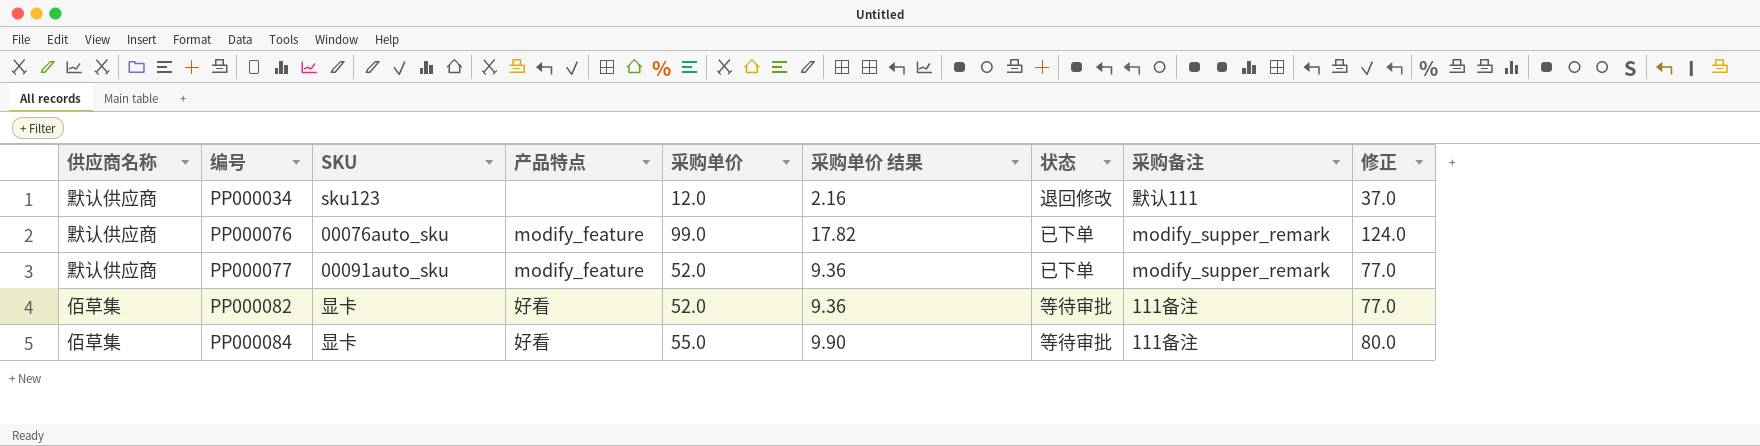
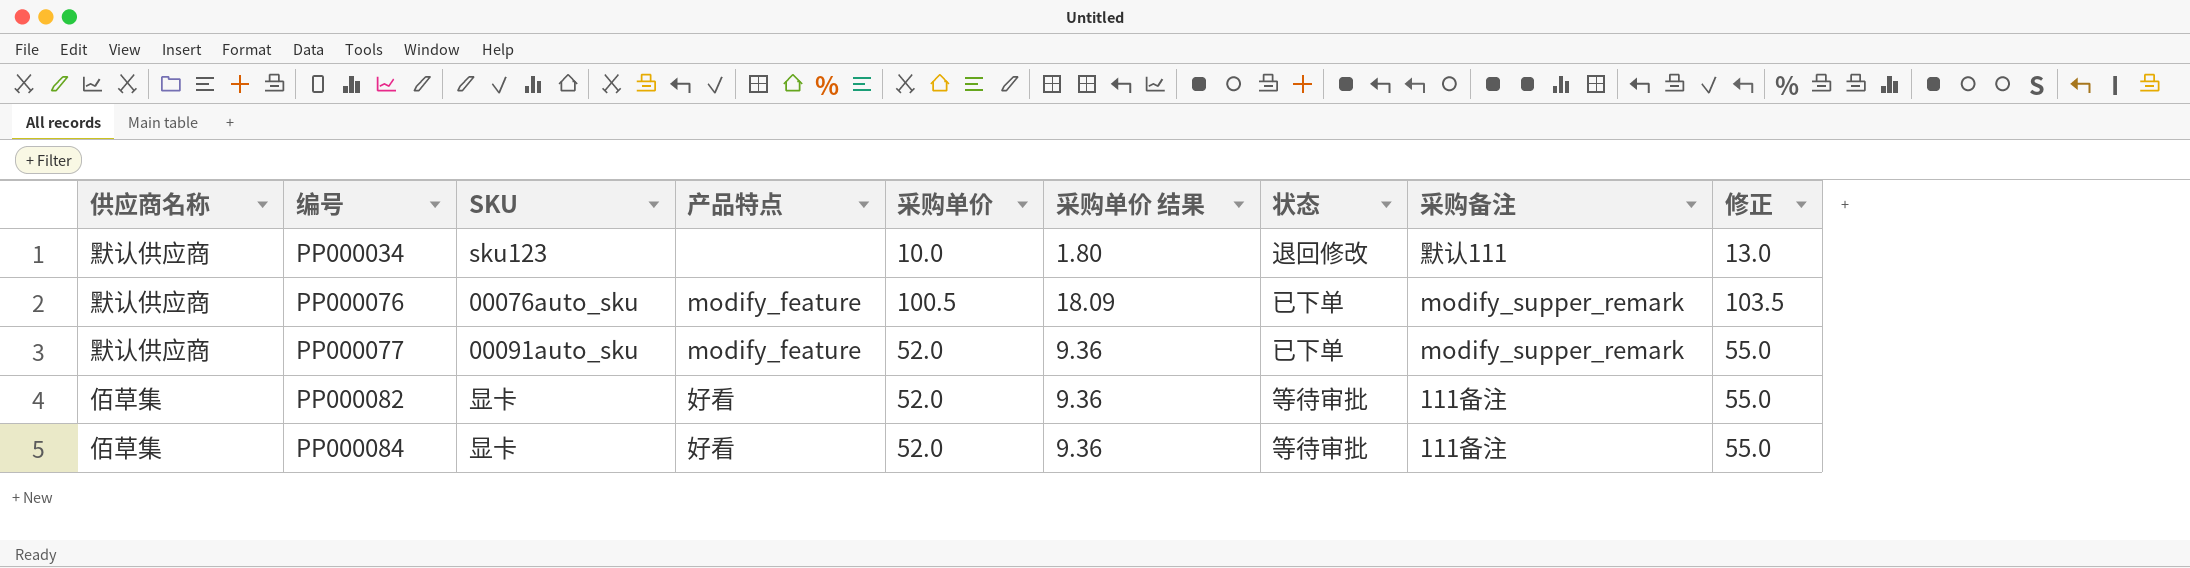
column 修正 | formula: [采购单价] + 25 -> [采购单价] + 3
PP000034 | 采购单价: 12.0 -> 10.0
PP000034 | 采购单价 结果: 2.16 -> 1.80
PP000076 | 采购单价: 99.0 -> 100.5
PP000076 | 采购单价 结果: 17.82 -> 18.09
PP000084 | 采购单价: 55.0 -> 52.0
PP000084 | 采购单价 结果: 9.90 -> 9.36

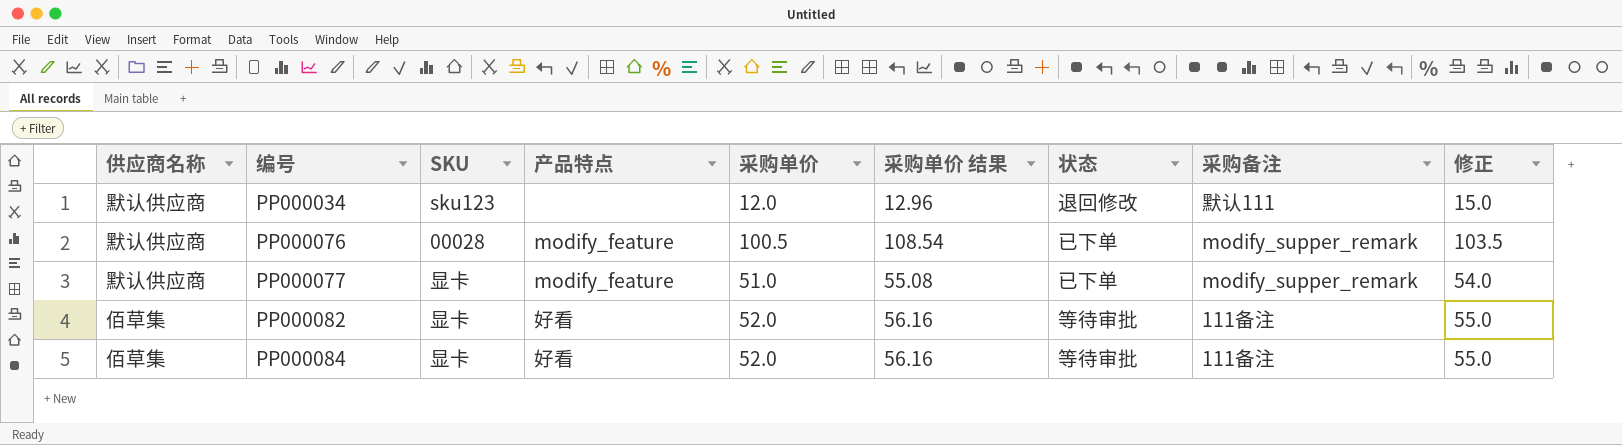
column 采购单价 结果 | formula: [采购单价] * 0.18 -> [采购单价] * 1.08
PP000034 | 采购单价: 10.0 -> 12.0
PP000034 | 修正: 13.0 -> 15.0
PP000076 | SKU: 00076auto_sku -> 00028
PP000077 | SKU: 00091auto_sku -> 显卡
PP000077 | 采购单价: 52.0 -> 51.0
PP000077 | 修正: 55.0 -> 54.0

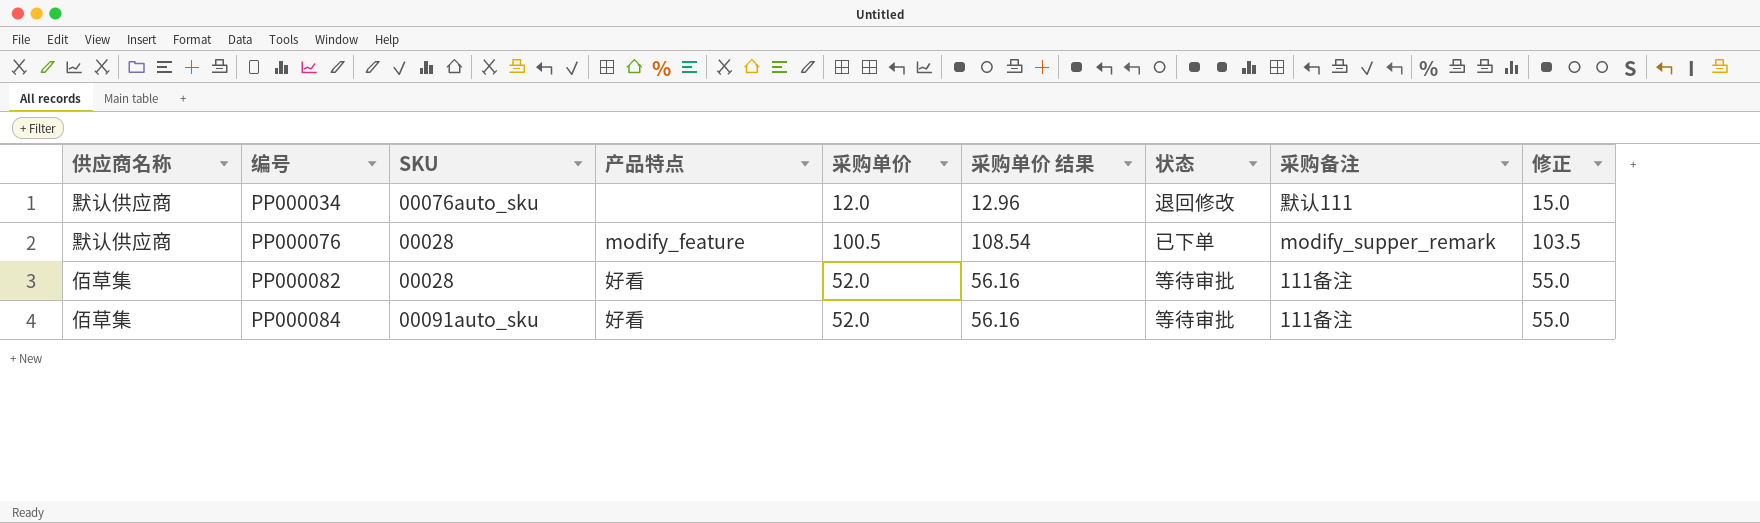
row PP000077: 默认供应商 | 显卡 | modify_feature | 51.0 | 55.08 | 已下单 | modify_supper_remark | 54.0 -> none
PP000034 | SKU: sku123 -> 00076auto_sku
PP000082 | SKU: 显卡 -> 00028
PP000084 | SKU: 显卡 -> 00091auto_sku

